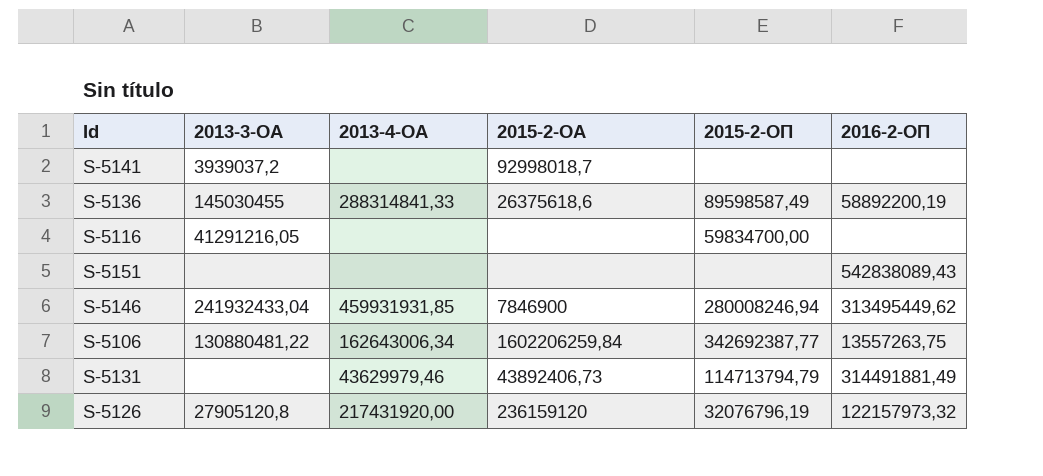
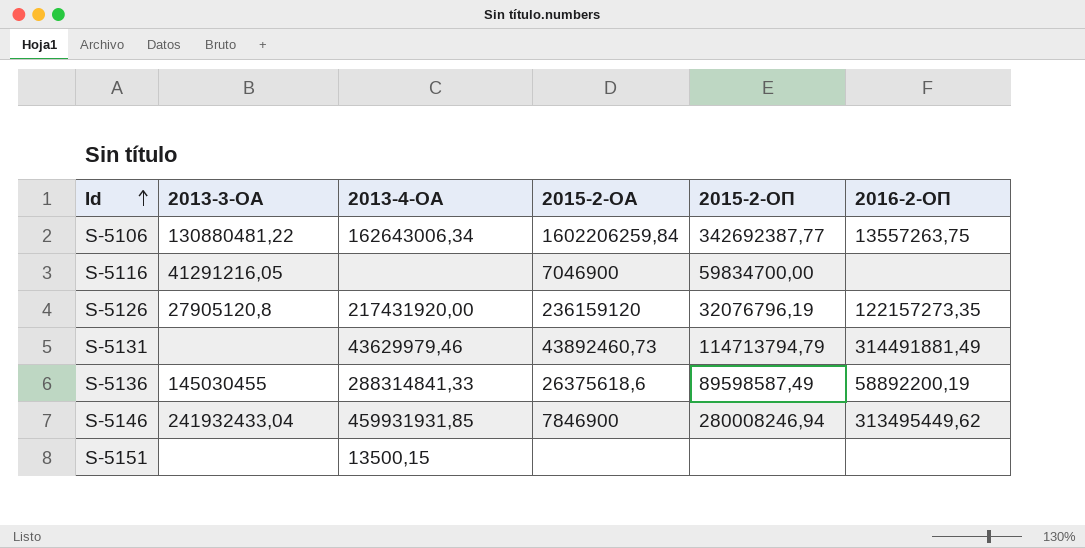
row order: none -> Id ascending
row S-5141: 3939037,2 | none | 92998018,7 | none | none -> none
S-5116 | 2015-2-ОА: none -> 7046900
S-5126 | 2016-2-ОП: 122157973,32 -> 122157273,35
S-5131 | 2015-2-ОА: 43892406,73 -> 43892460,73
S-5151 | 2013-4-ОА: none -> 13500,15
S-5151 | 2016-2-ОП: 542838089,43 -> none

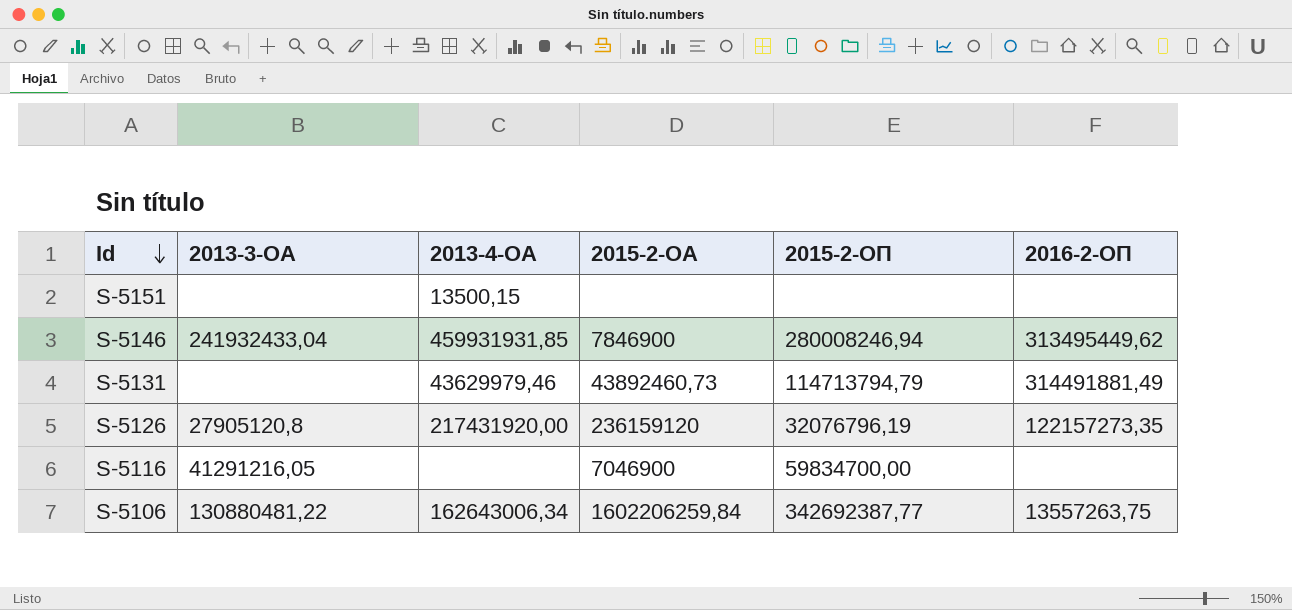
row order: Id ascending -> Id descending
row S-5136: 145030455 | 288314841,33 | 26375618,6 | 89598587,49 | 58892200,19 -> none

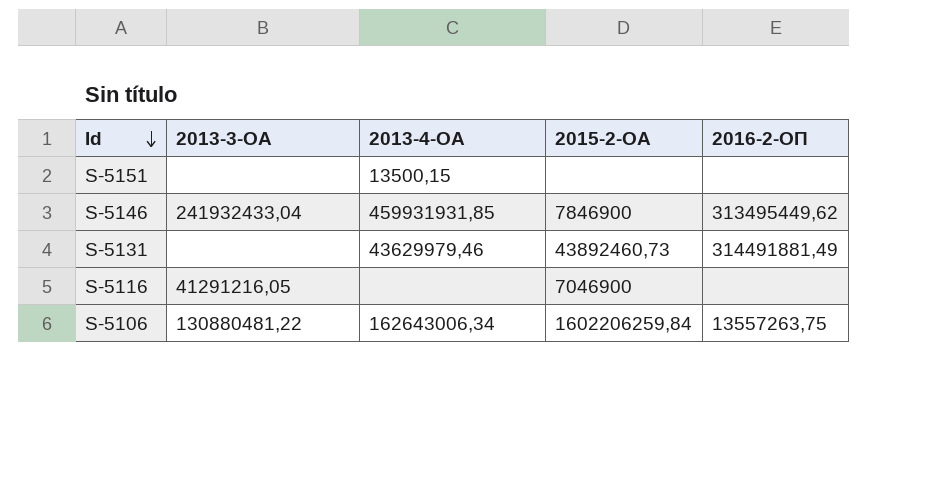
column 2015-2-ОП | position: 5 -> none
row S-5126: 27905120,8 | 217431920,00 | 236159120 | 32076796,19 | 122157273,35 -> none

